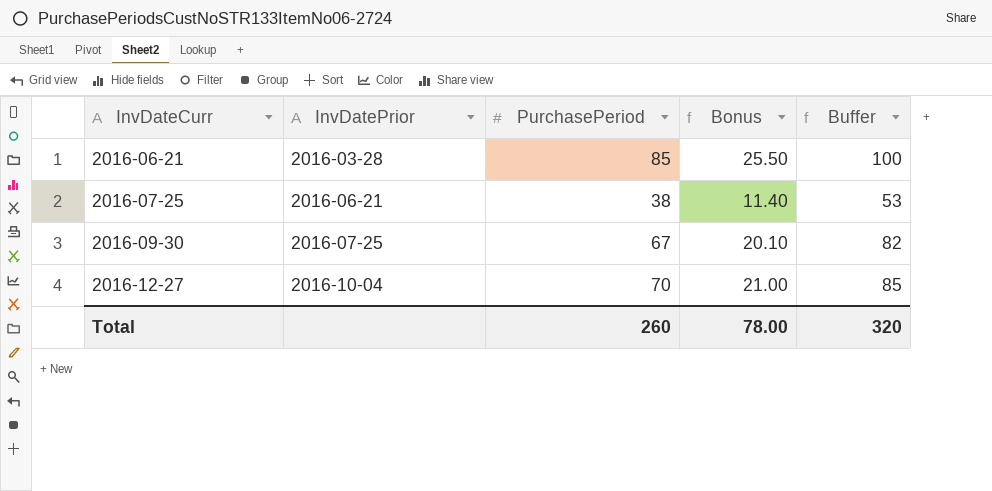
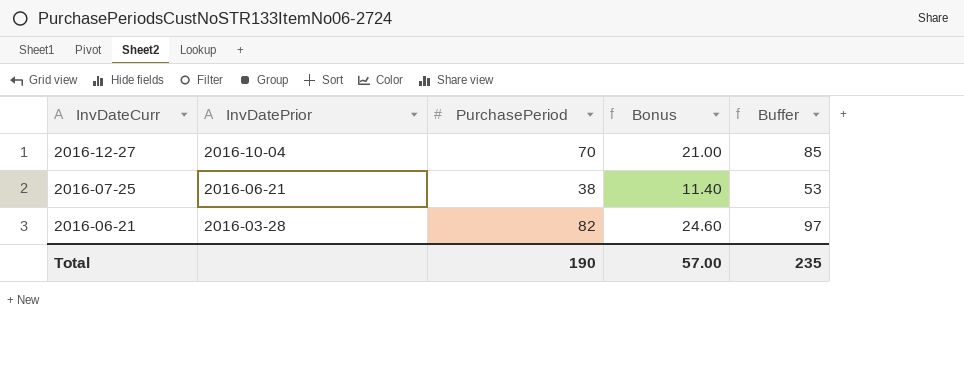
row order: InvDateCurr ascending -> InvDateCurr descending
row 2016-09-30: 2016-07-25 | 67 | 20.10 | 82 -> none
2016-06-21 | PurchasePeriod: 85 -> 82
2016-06-21 | Bonus: 25.50 -> 24.60
2016-06-21 | Buffer: 100 -> 97
Total | PurchasePeriod: 260 -> 190
Total | Bonus: 78.00 -> 57.00
Total | Buffer: 320 -> 235

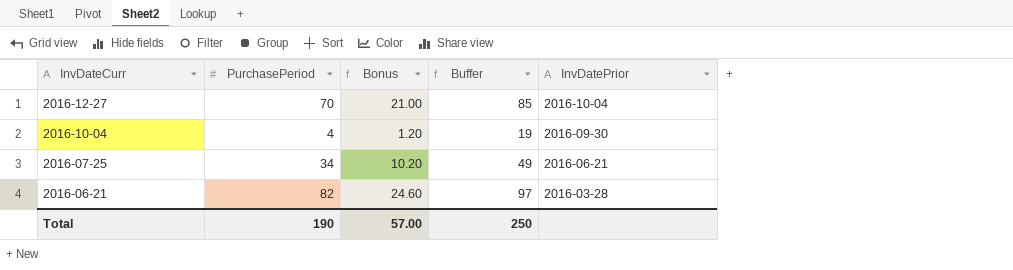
column InvDatePrior | position: 2 -> 5
row 2016-10-04: none -> 4 | 1.20 | 19 | 2016-09-30
2016-07-25 | PurchasePeriod: 38 -> 34
2016-07-25 | Bonus: 11.40 -> 10.20
2016-07-25 | Buffer: 53 -> 49
Total | Buffer: 235 -> 250

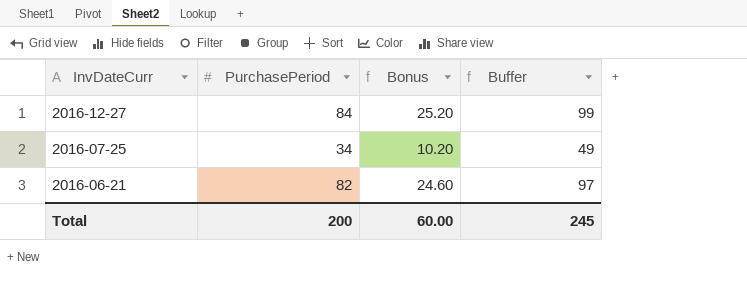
column InvDatePrior | position: 5 -> none
row 2016-10-04: 4 | 1.20 | 19 | 2016-09-30 -> none
2016-12-27 | PurchasePeriod: 70 -> 84
2016-12-27 | Bonus: 21.00 -> 25.20
2016-12-27 | Buffer: 85 -> 99
Total | PurchasePeriod: 190 -> 200
Total | Bonus: 57.00 -> 60.00
Total | Buffer: 250 -> 245

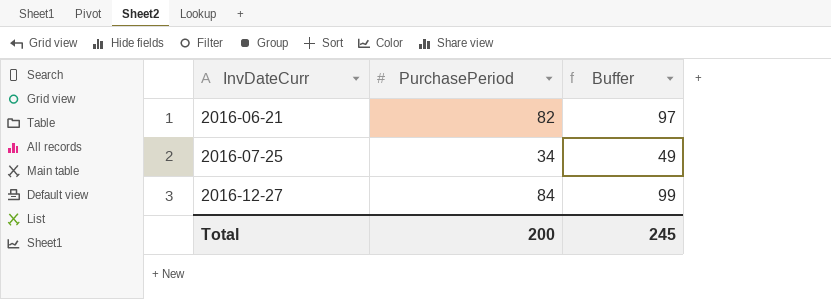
row order: InvDateCurr descending -> InvDateCurr ascending
column Bonus | formula: [PurchasePeriod] * 0.3 -> none

